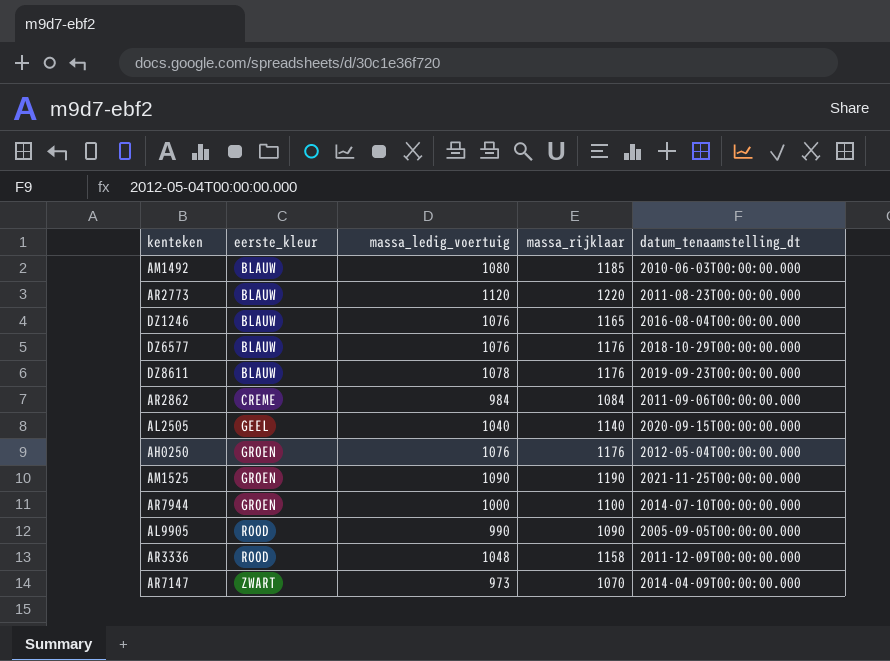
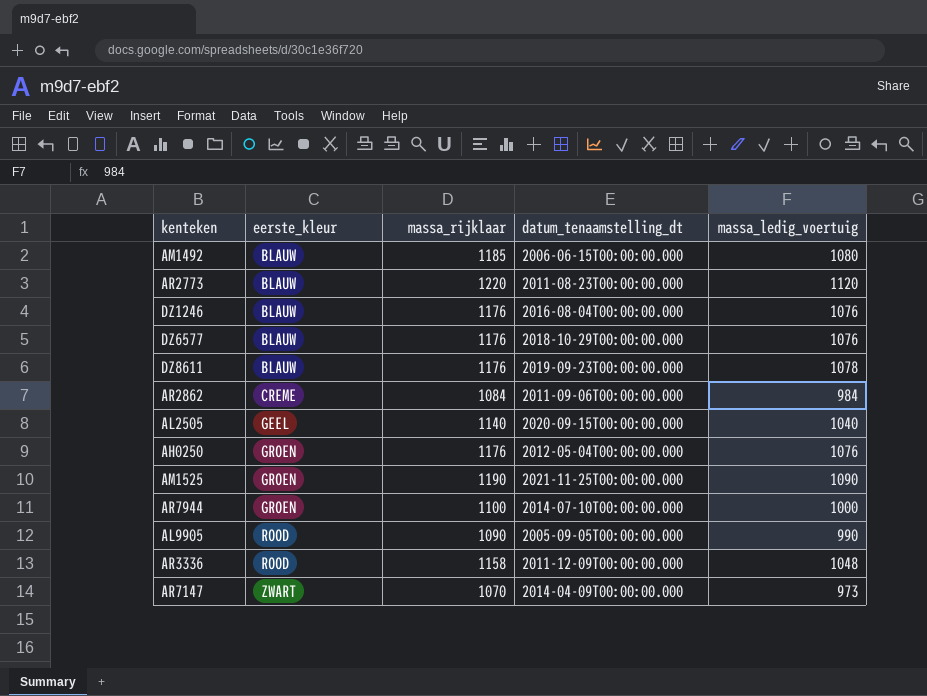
column massa_ledig_voertuig | position: 3 -> 5
AM1492 | datum_tenaamstelling_dt: 2010-06-03T00:00:00.000 -> 2006-06-15T00:00:00.000
DZ1246 | massa_rijklaar: 1165 -> 1176

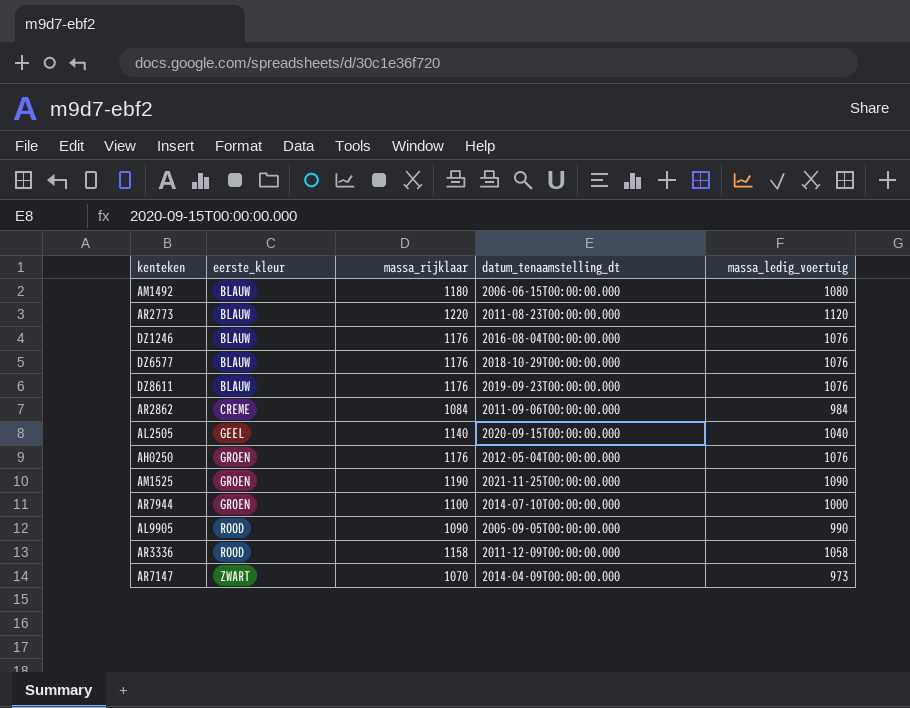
AM1492 | massa_rijklaar: 1185 -> 1180
DZ8611 | massa_ledig_voertuig: 1078 -> 1076
AR3336 | massa_ledig_voertuig: 1048 -> 1058

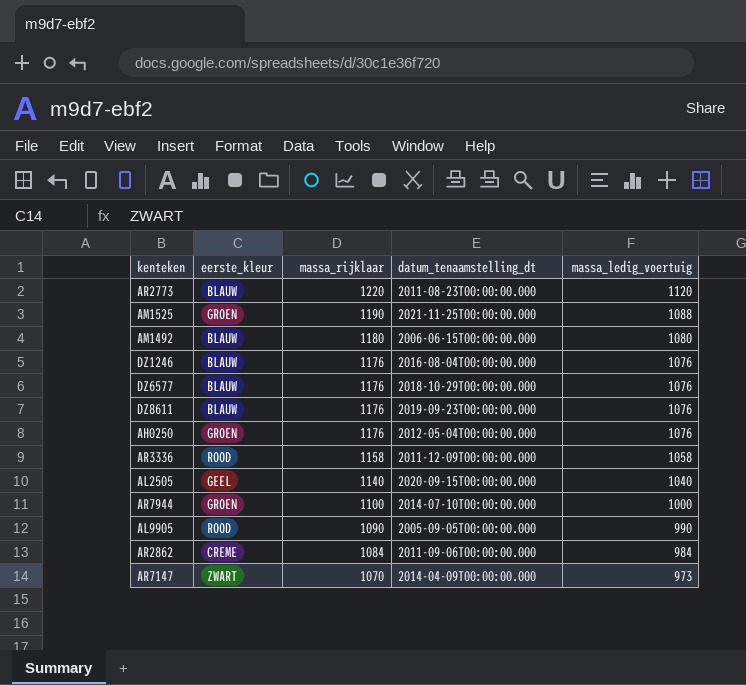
row order: eerste_kleur ascending -> massa_rijklaar descending
AM1525 | massa_ledig_voertuig: 1090 -> 1088

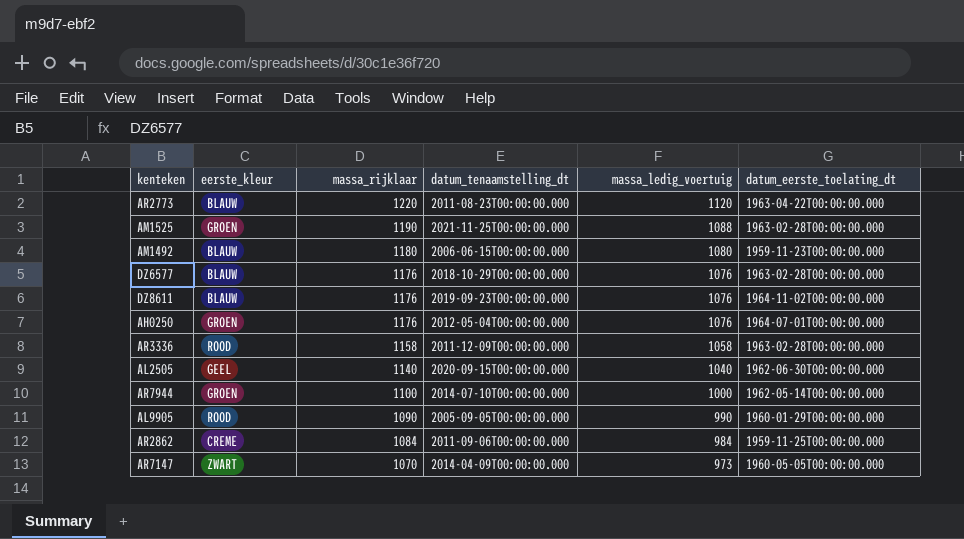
column datum_eerste_toelating_dt | position: none -> 6
row DZ1246: BLAUW | 1176 | 2016-08-04T00:00:00.000 | 1076 -> none

